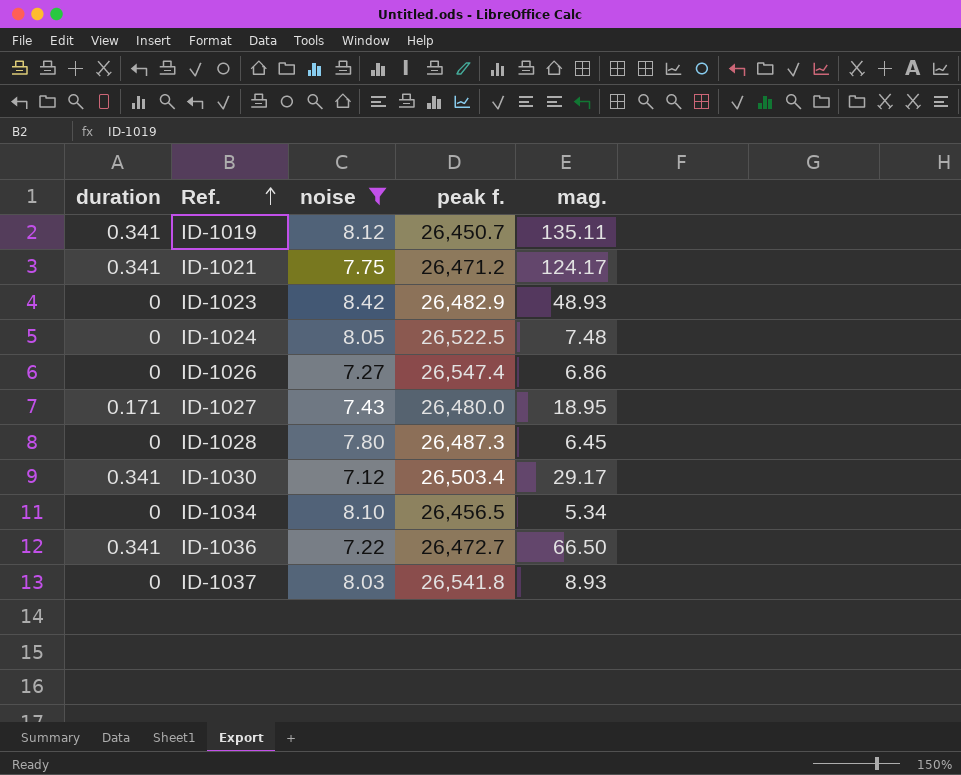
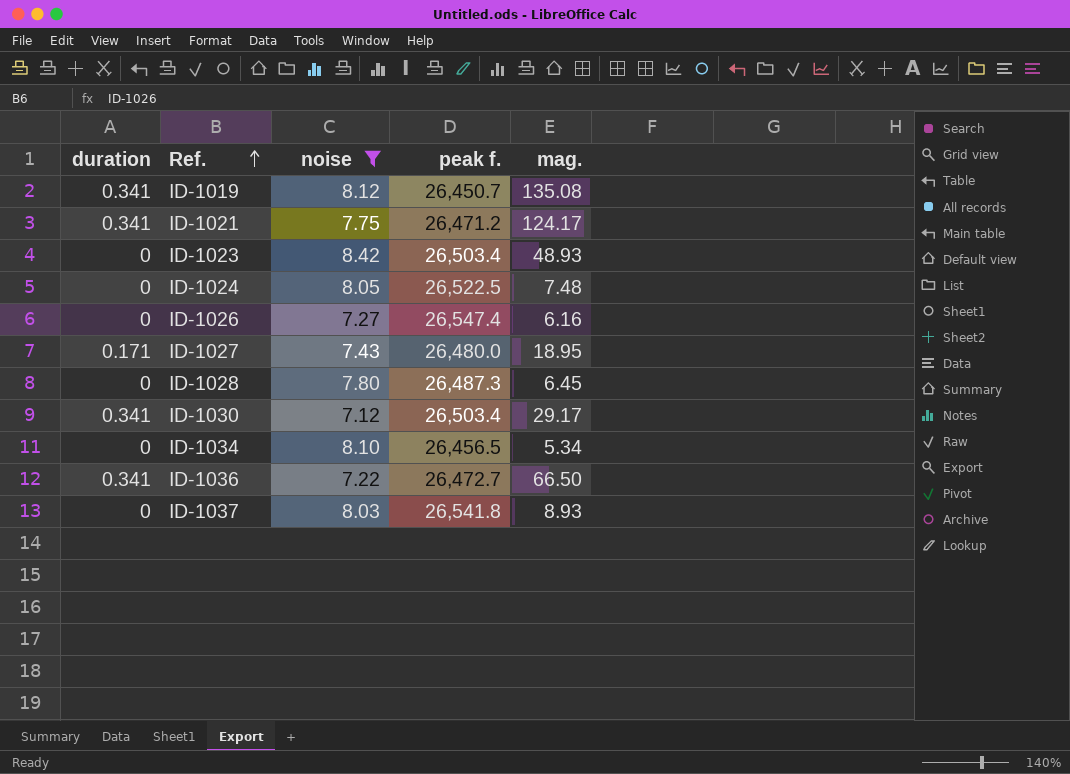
ID-1019 | mag.: 135.11 -> 135.08
ID-1023 | peak f.: 26,482.9 -> 26,503.4
ID-1026 | mag.: 6.86 -> 6.16

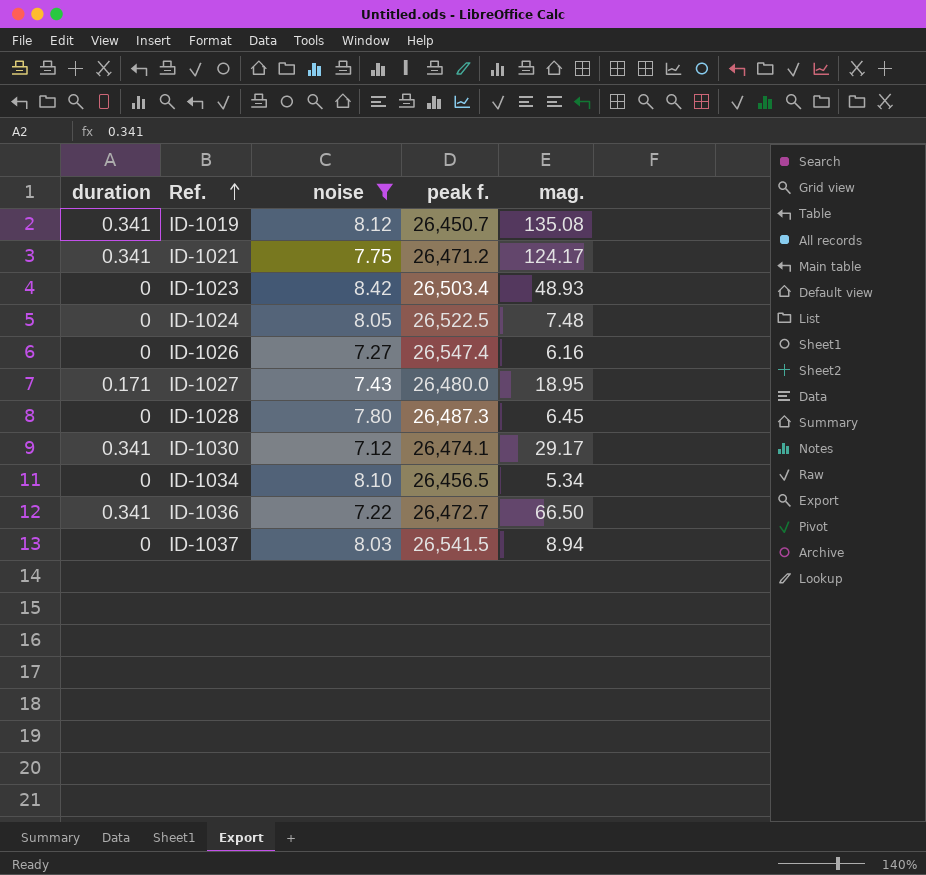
ID-1030 | peak f.: 26,503.4 -> 26,474.1
ID-1037 | peak f.: 26,541.8 -> 26,541.5
ID-1037 | mag.: 8.93 -> 8.94

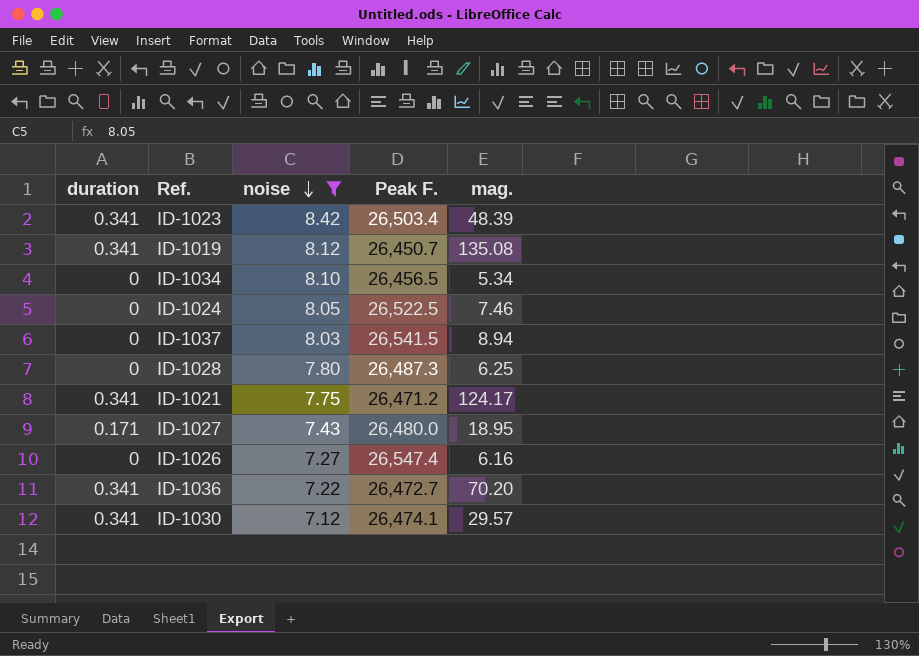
row order: Ref. ascending -> noise descending
column name: peak f. -> Peak F.
ID-1023 | duration: 0 -> 0.341
ID-1023 | mag.: 48.93 -> 48.39
ID-1024 | mag.: 7.48 -> 7.46
ID-1028 | mag.: 6.45 -> 6.25
ID-1036 | mag.: 66.50 -> 70.20
ID-1030 | mag.: 29.17 -> 29.57

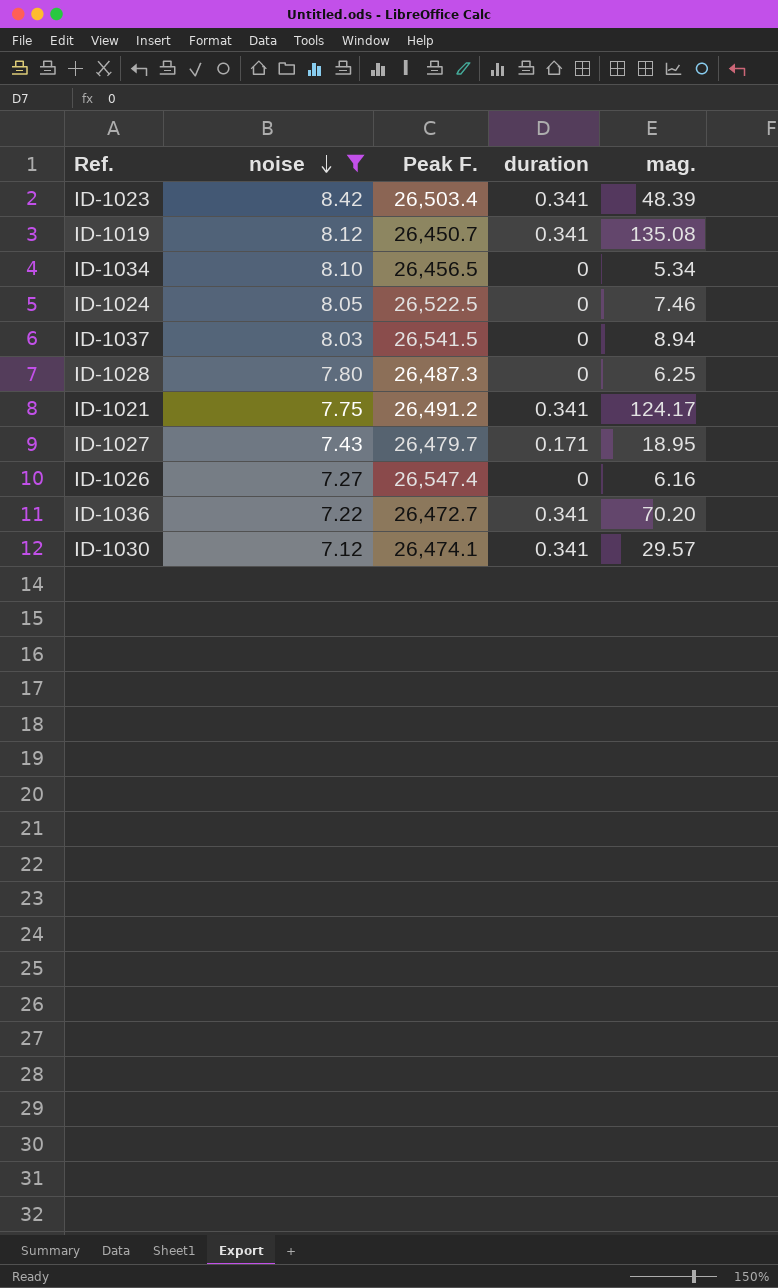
column duration | position: 1 -> 4
ID-1021 | Peak F.: 26,471.2 -> 26,491.2
ID-1027 | Peak F.: 26,480.0 -> 26,479.7

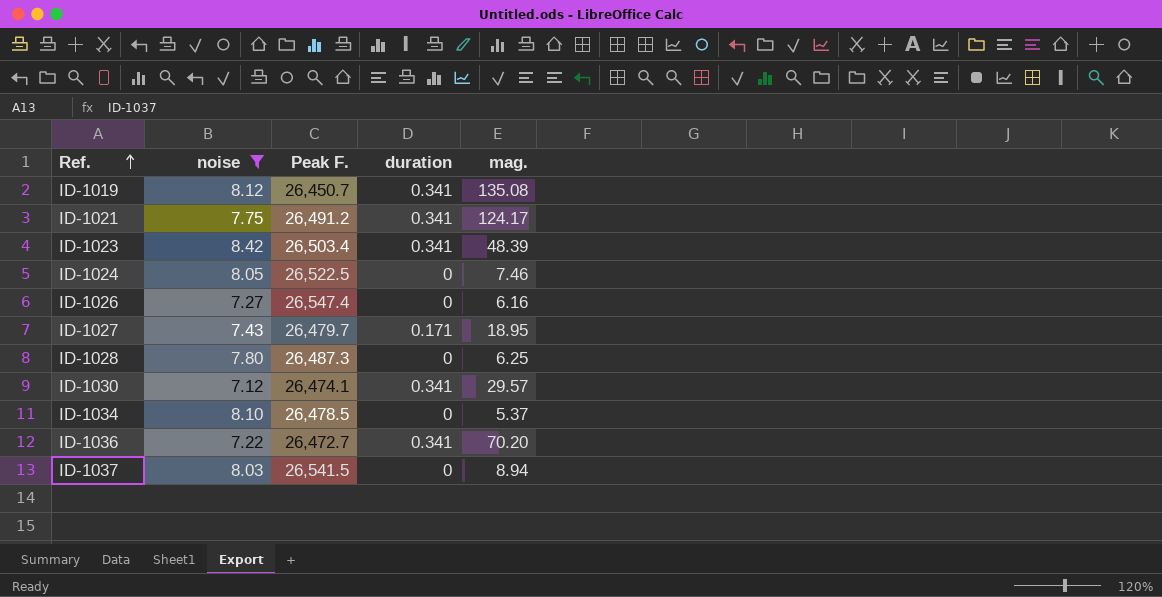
row order: noise descending -> Ref. ascending
ID-1034 | Peak F.: 26,456.5 -> 26,478.5
ID-1034 | mag.: 5.34 -> 5.37

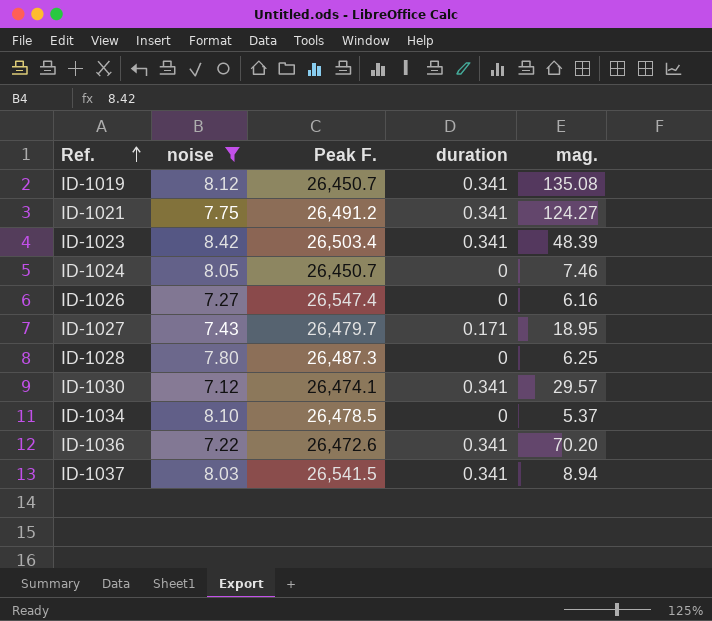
ID-1021 | mag.: 124.17 -> 124.27
ID-1024 | Peak F.: 26,522.5 -> 26,450.7
ID-1036 | Peak F.: 26,472.7 -> 26,472.6
ID-1037 | duration: 0 -> 0.341

